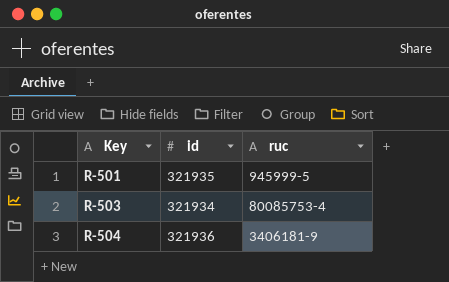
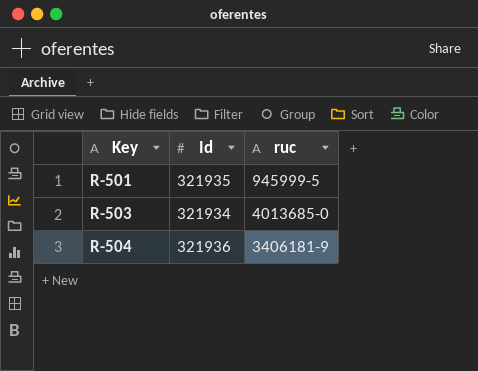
column name: id -> Id
R-503 | ruc: 80085753-4 -> 4013685-0

